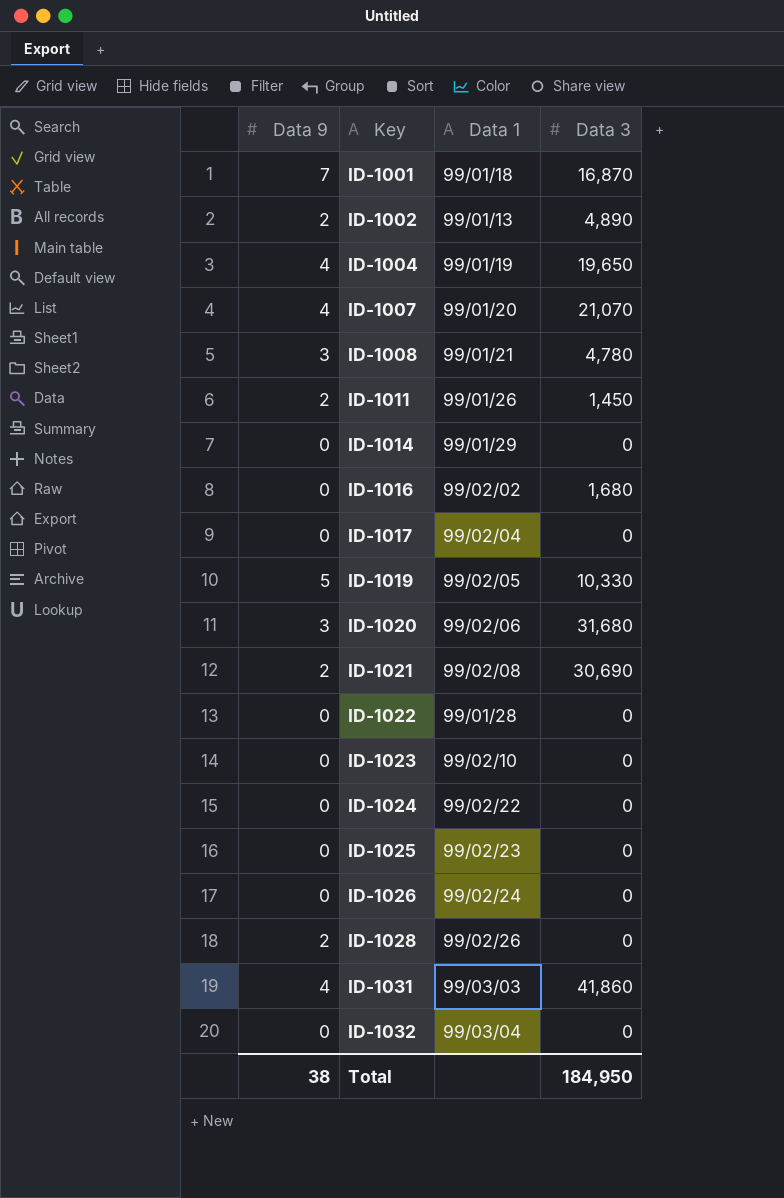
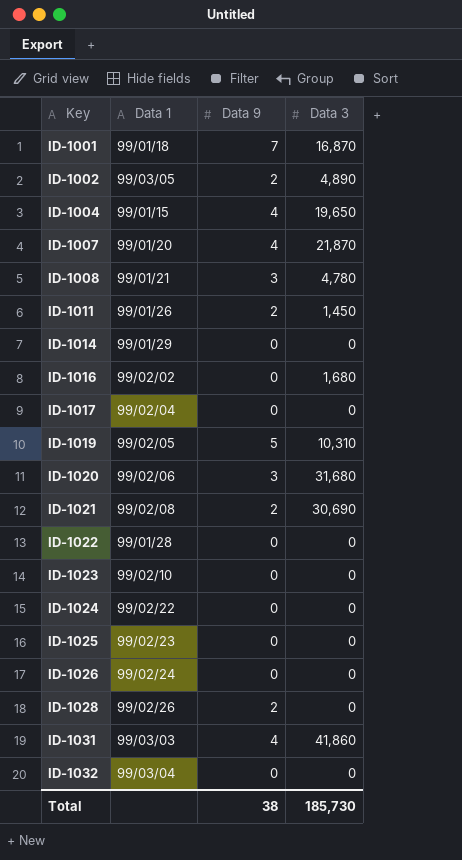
column Data 9 | position: 1 -> 3
ID-1002 | Data 1: 99/01/13 -> 99/03/05
ID-1004 | Data 1: 99/01/19 -> 99/01/15
ID-1007 | Data 3: 21,070 -> 21,870
ID-1019 | Data 3: 10,330 -> 10,310
Total | Data 3: 184,950 -> 185,730

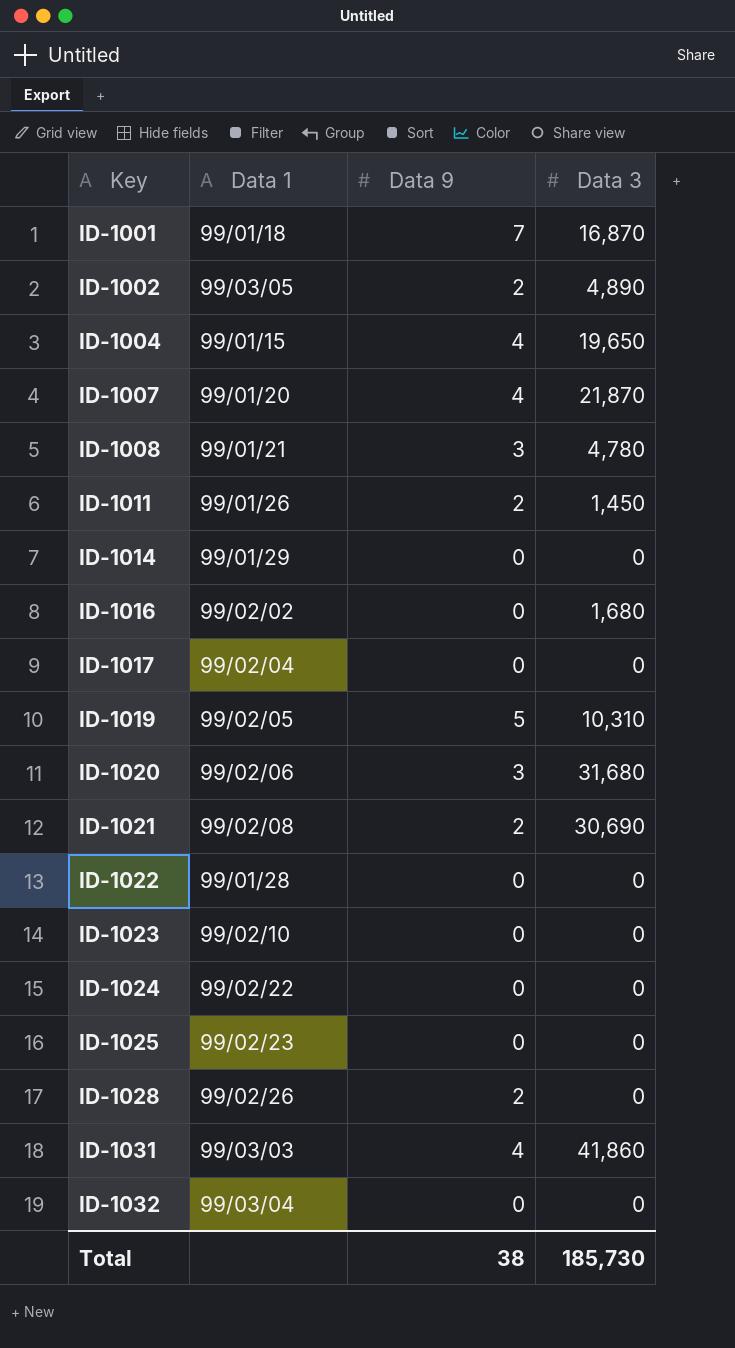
row ID-1026: 99/02/24 | 0 | 0 -> none

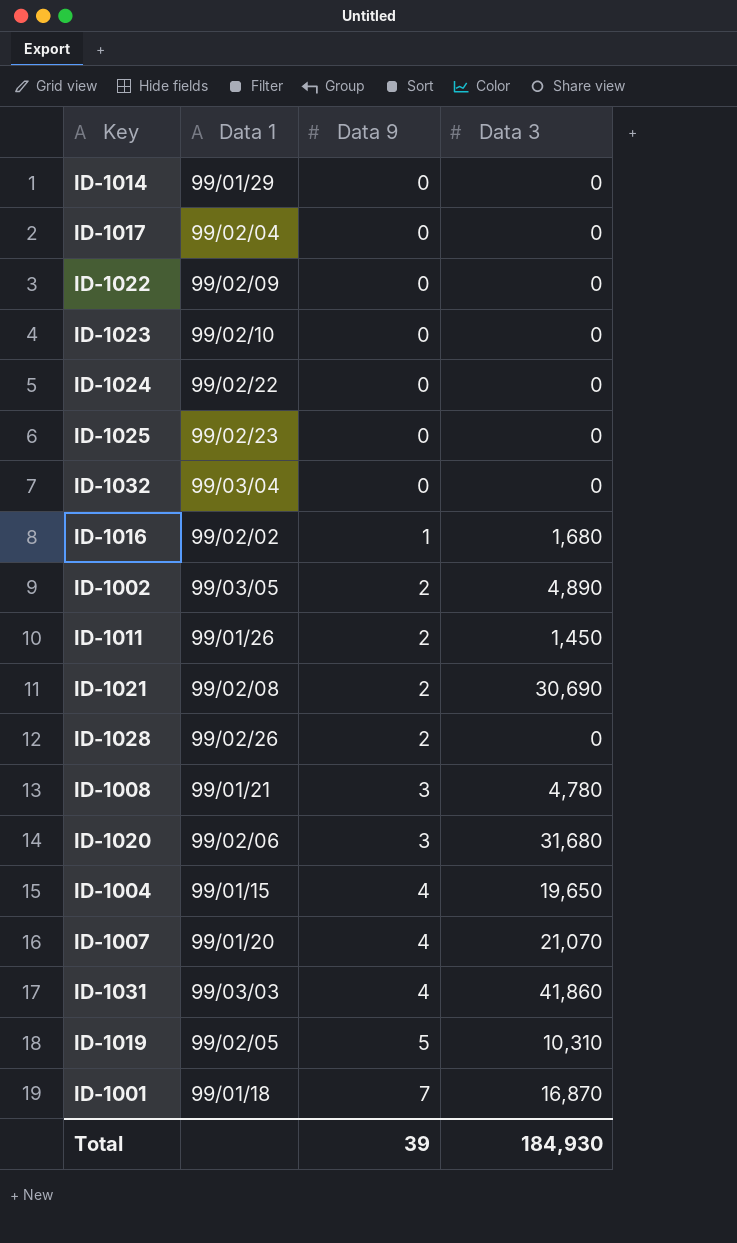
row order: Key ascending -> Data 9 ascending
ID-1022 | Data 1: 99/01/28 -> 99/02/09
ID-1016 | Data 9: 0 -> 1
ID-1007 | Data 3: 21,870 -> 21,070
Total | Data 9: 38 -> 39
Total | Data 3: 185,730 -> 184,930

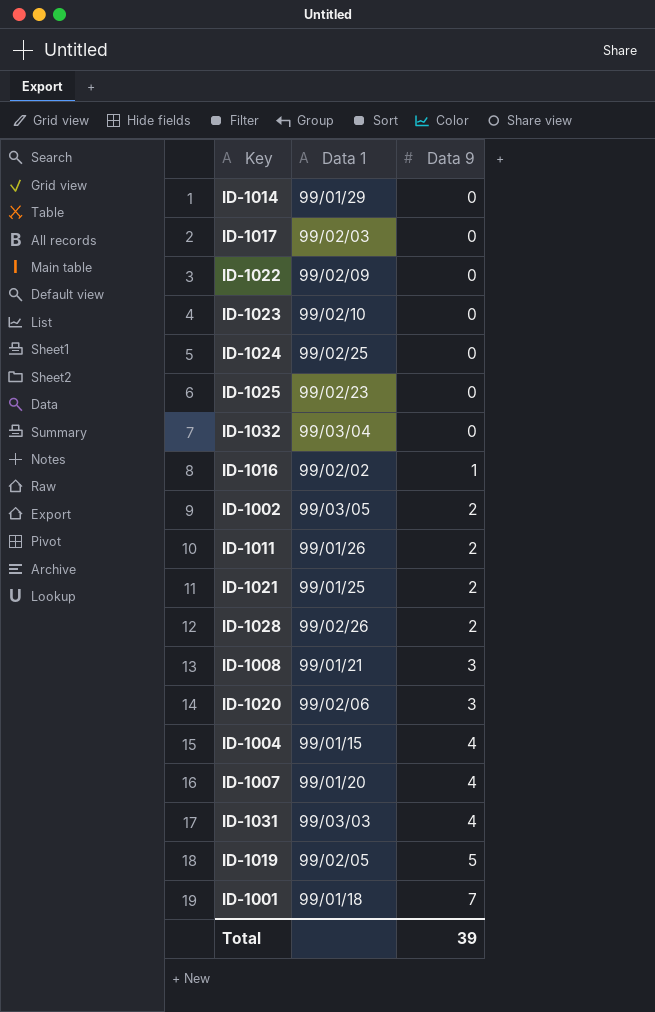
column Data 3 | position: 4 -> none
ID-1017 | Data 1: 99/02/04 -> 99/02/03
ID-1024 | Data 1: 99/02/22 -> 99/02/25
ID-1021 | Data 1: 99/02/08 -> 99/01/25

